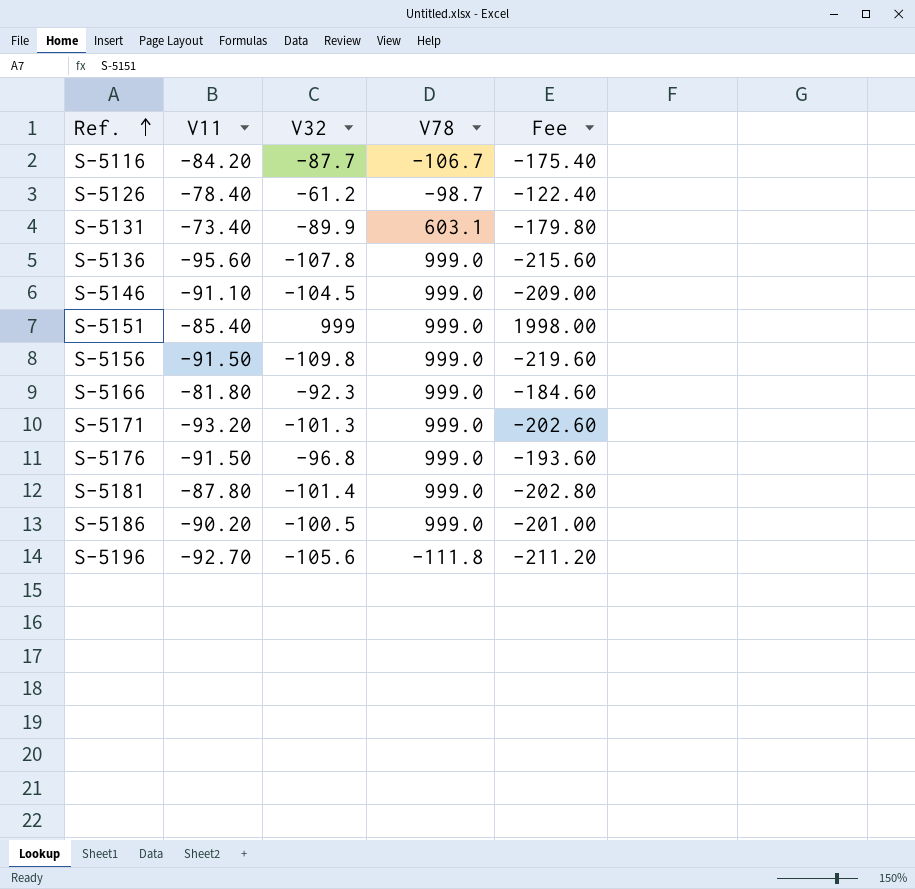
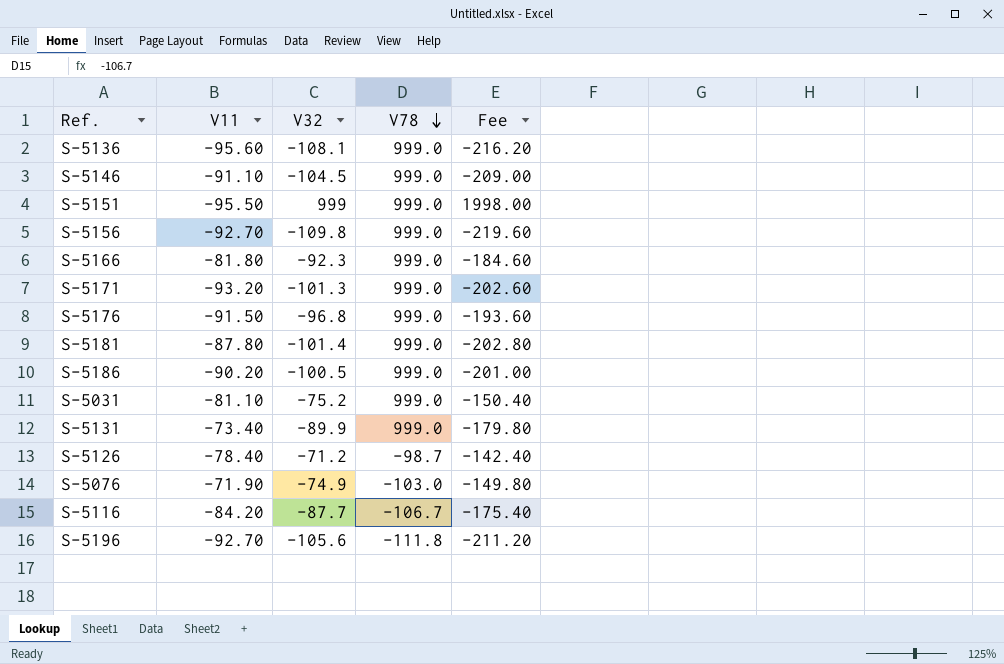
row order: Ref. ascending -> V78 descending
S-5136 | V32: -107.8 -> -108.1
S-5136 | Fee: -215.60 -> -216.20
S-5151 | V11: -85.40 -> -95.50
S-5156 | V11: -91.50 -> -92.70
row S-5031: none -> -81.10 | -75.2 | 999.0 | -150.40
S-5131 | V78: 603.1 -> 999.0
S-5126 | V32: -61.2 -> -71.2
S-5126 | Fee: -122.40 -> -142.40
row S-5076: none -> -71.90 | -74.9 | -103.0 | -149.80

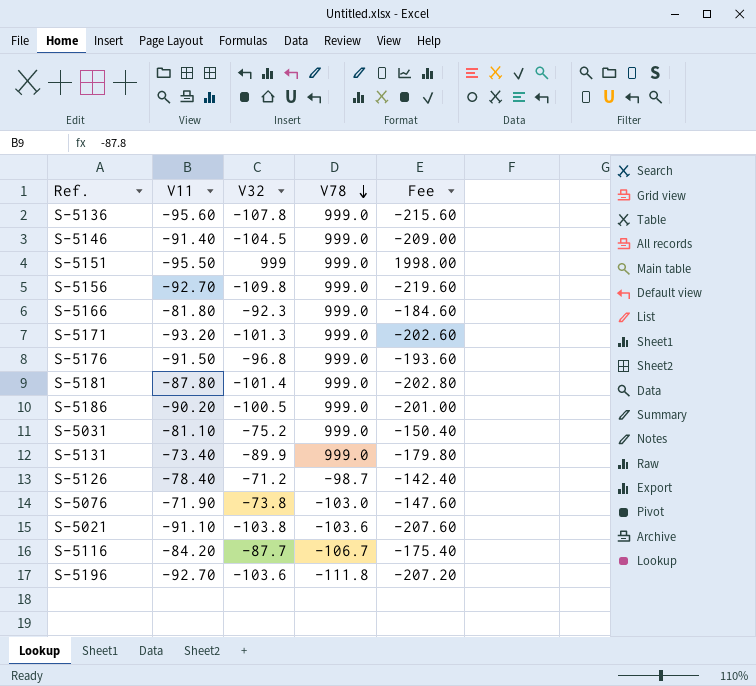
S-5136 | V32: -108.1 -> -107.8
S-5136 | Fee: -216.20 -> -215.60
S-5146 | V11: -91.10 -> -91.40
S-5076 | V32: -74.9 -> -73.8
S-5076 | Fee: -149.80 -> -147.60
row S-5021: none -> -91.10 | -103.8 | -103.6 | -207.60
S-5196 | V32: -105.6 -> -103.6
S-5196 | Fee: -211.20 -> -207.20

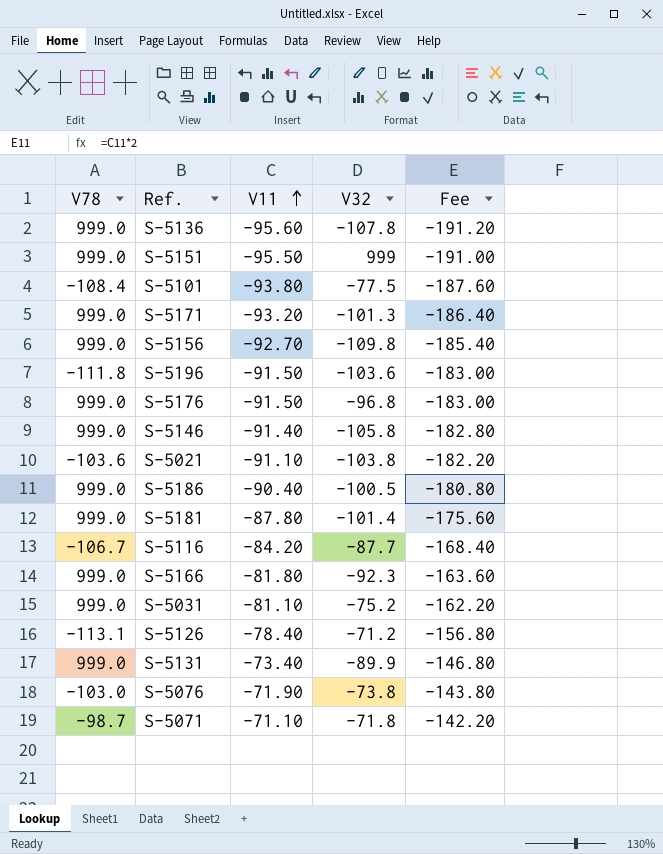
row order: V78 descending -> V11 ascending
column V78 | position: 4 -> 1
column Fee | formula: [V32] * 2 -> [V11] * 2
row S-5101: none -> -108.4 | -93.80 | -77.5 | -187.60
S-5196 | V11: -92.70 -> -91.50
S-5146 | V32: -104.5 -> -105.8
S-5186 | V11: -90.20 -> -90.40
S-5126 | V78: -98.7 -> -113.1
row S-5071: none -> -98.7 | -71.10 | -71.8 | -142.20

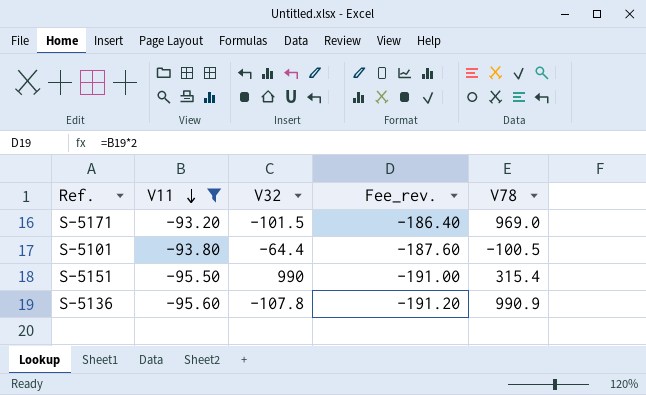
filter: none -> V11 <= -93.20
row order: V11 ascending -> V11 descending
column name: Fee -> Fee_rev.
column V78 | position: 1 -> 5
S-5171 | V32: -101.3 -> -101.5
S-5171 | V78: 999.0 -> 969.0
S-5101 | V32: -77.5 -> -64.4
S-5101 | V78: -108.4 -> -100.5
S-5151 | V32: 999 -> 990
S-5151 | V78: 999.0 -> 315.4
S-5136 | V78: 999.0 -> 990.9

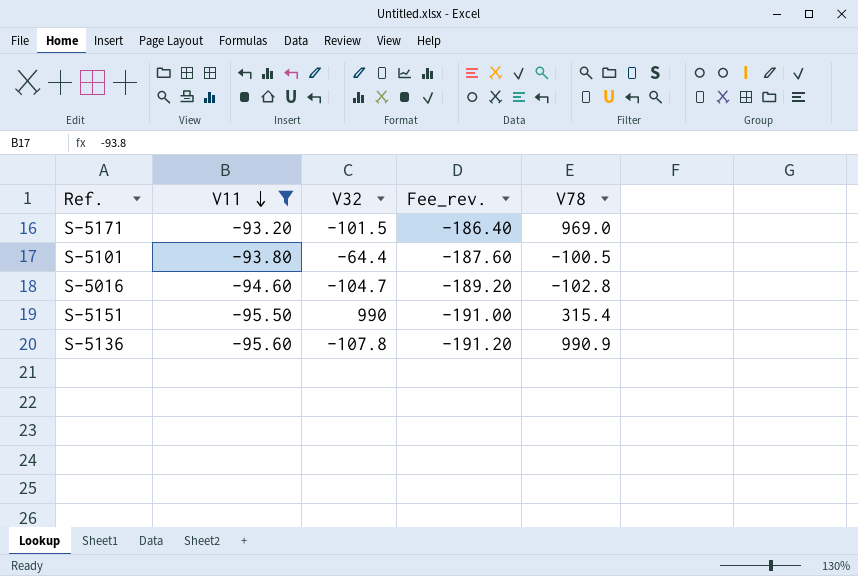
row S-5016: none -> -94.60 | -104.7 | -189.20 | -102.8

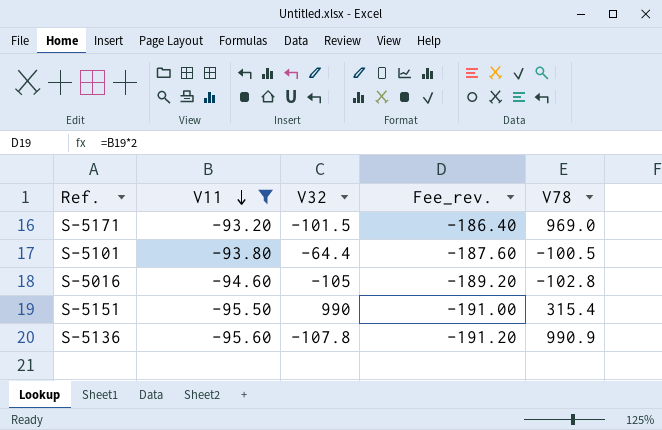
S-5016 | V32: -104.7 -> -105

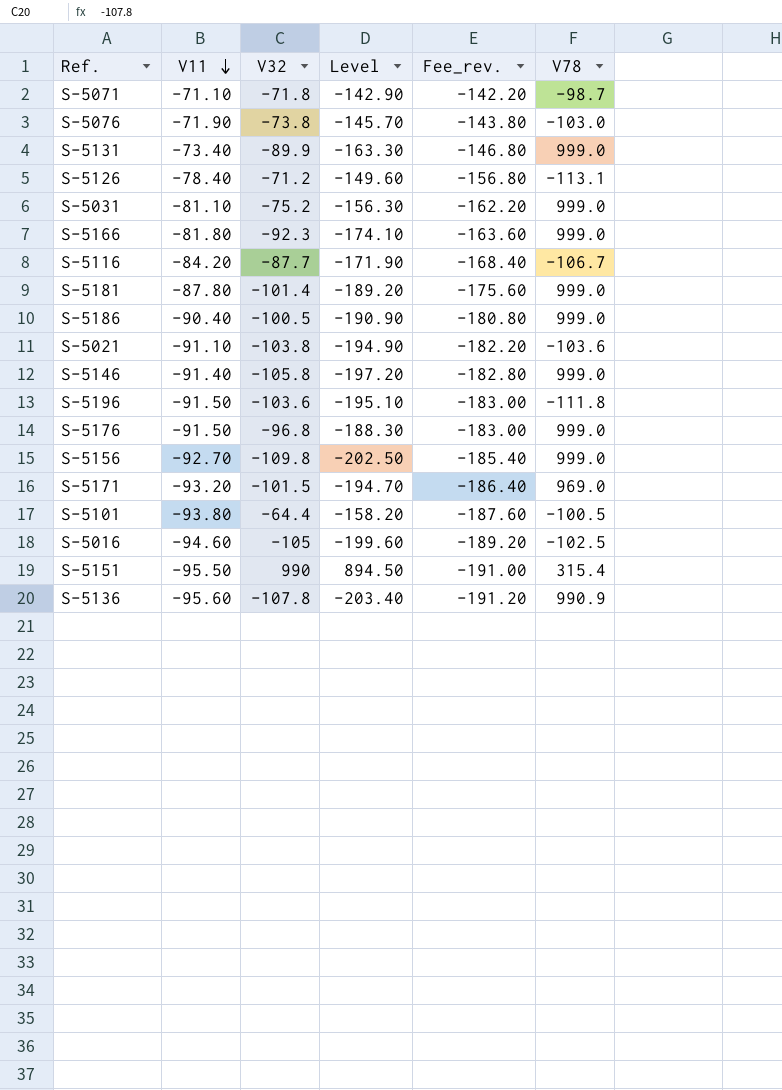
filter: V11 <= -93.20 -> none
column Level | formula: none -> [V11] + [V32]
S-5016 | V78: -102.8 -> -102.5

